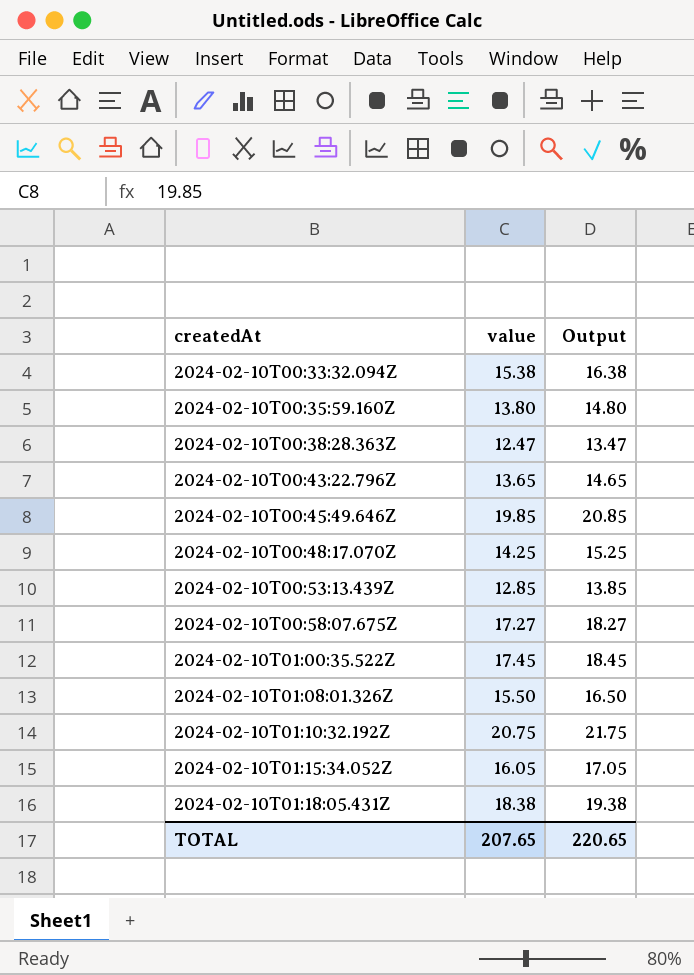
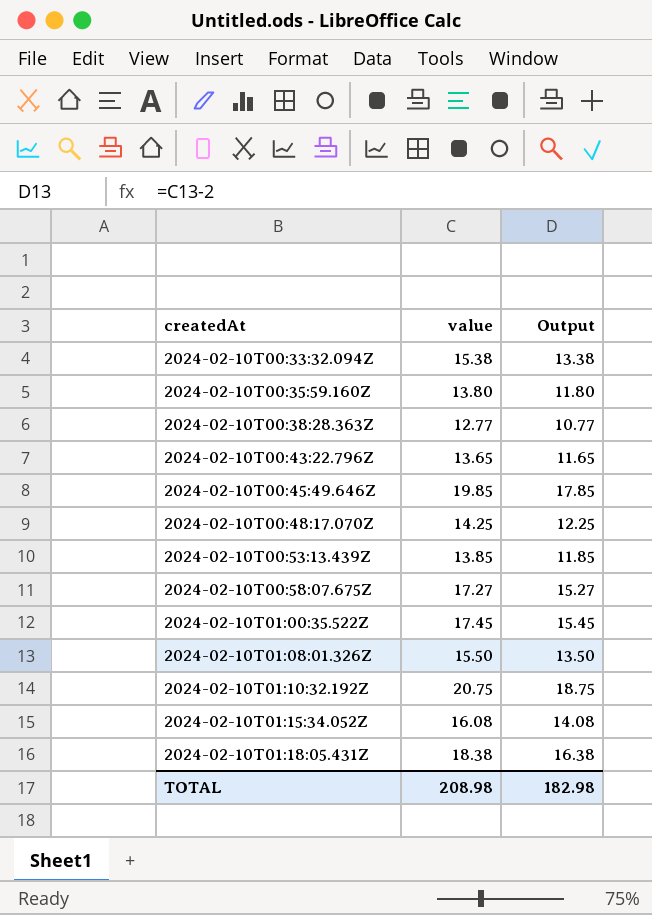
column Output | formula: [value] + 1 -> [value] - 2
2024-02-10T00:38:28.363Z | value: 12.47 -> 12.77
2024-02-10T00:53:13.439Z | value: 12.85 -> 13.85
2024-02-10T01:15:34.052Z | value: 16.05 -> 16.08
TOTAL | value: 207.65 -> 208.98
TOTAL | Output: 220.65 -> 182.98

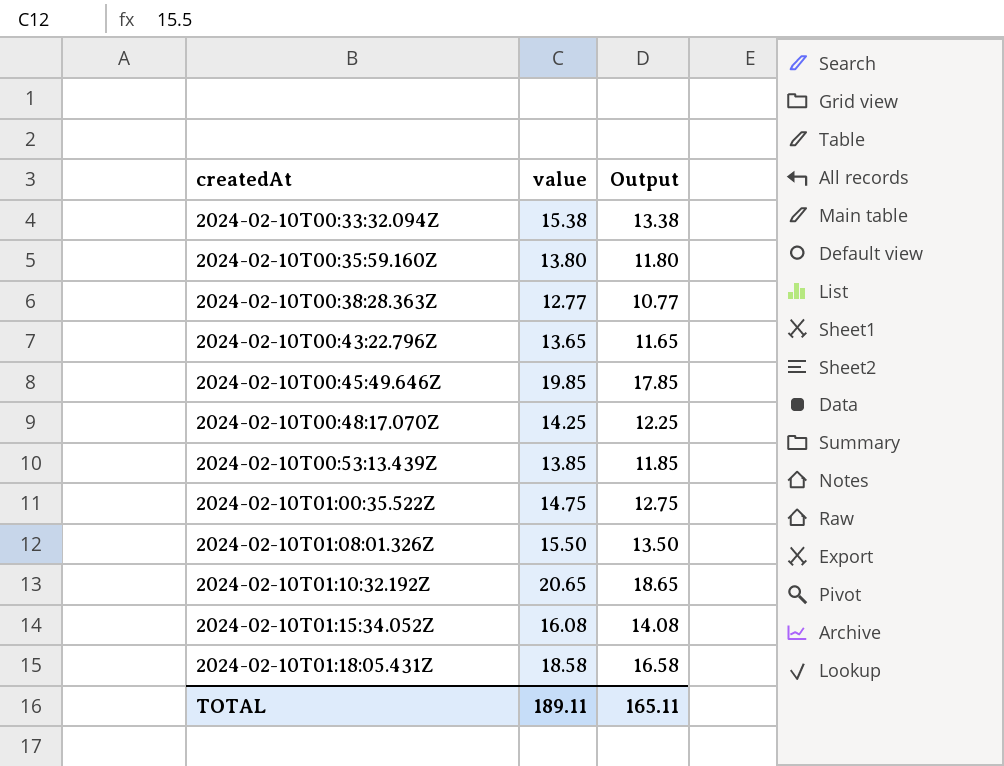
row 2024-02-10T00:58:07.675Z: 17.27 | 15.27 -> none
2024-02-10T01:00:35.522Z | value: 17.45 -> 14.75
2024-02-10T01:00:35.522Z | Output: 15.45 -> 12.75
2024-02-10T01:10:32.192Z | value: 20.75 -> 20.65
2024-02-10T01:10:32.192Z | Output: 18.75 -> 18.65
2024-02-10T01:18:05.431Z | value: 18.38 -> 18.58
2024-02-10T01:18:05.431Z | Output: 16.38 -> 16.58
TOTAL | value: 208.98 -> 189.11
TOTAL | Output: 182.98 -> 165.11

